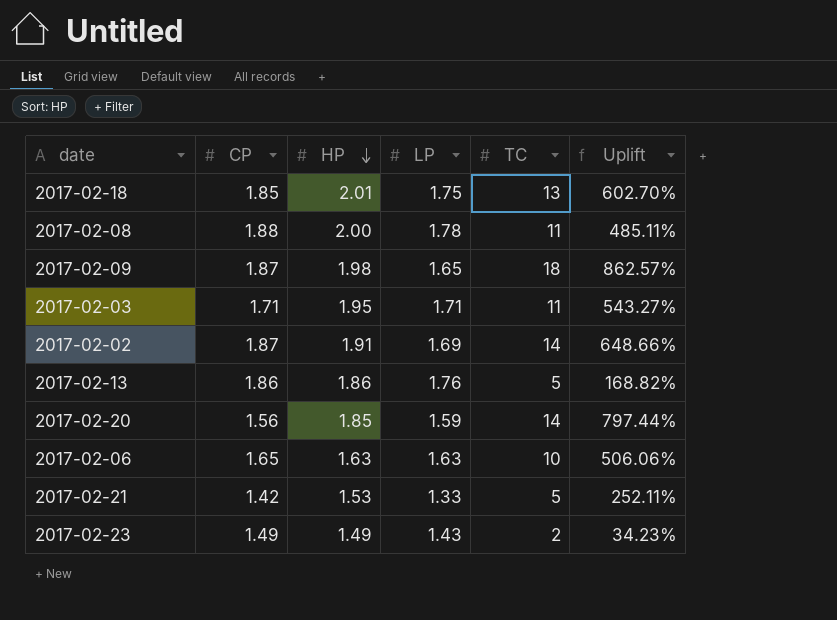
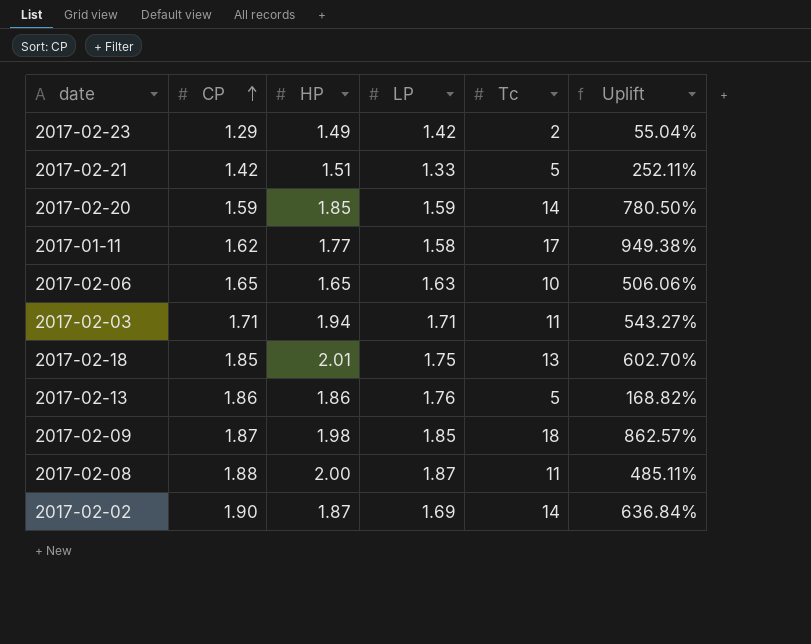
row order: HP descending -> CP ascending
column name: TC -> Tc
2017-02-23 | CP: 1.49 -> 1.29
2017-02-23 | LP: 1.43 -> 1.42
2017-02-23 | Uplift: 34.23% -> 55.04%
2017-02-21 | HP: 1.53 -> 1.51
2017-02-20 | CP: 1.56 -> 1.59
2017-02-20 | Uplift: 797.44% -> 780.50%
row 2017-01-11: none -> 1.62 | 1.77 | 1.58 | 17 | 949.38%
2017-02-06 | HP: 1.63 -> 1.65
2017-02-03 | HP: 1.95 -> 1.94
2017-02-09 | LP: 1.65 -> 1.85
2017-02-08 | LP: 1.78 -> 1.87
2017-02-02 | CP: 1.87 -> 1.90
2017-02-02 | HP: 1.91 -> 1.87
2017-02-02 | Uplift: 648.66% -> 636.84%

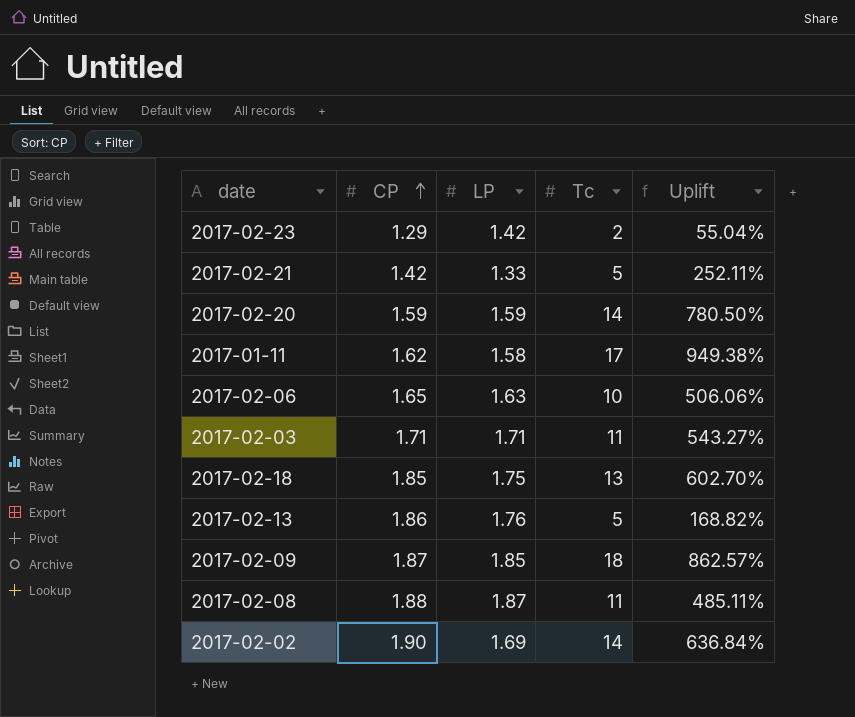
column HP | position: 3 -> none

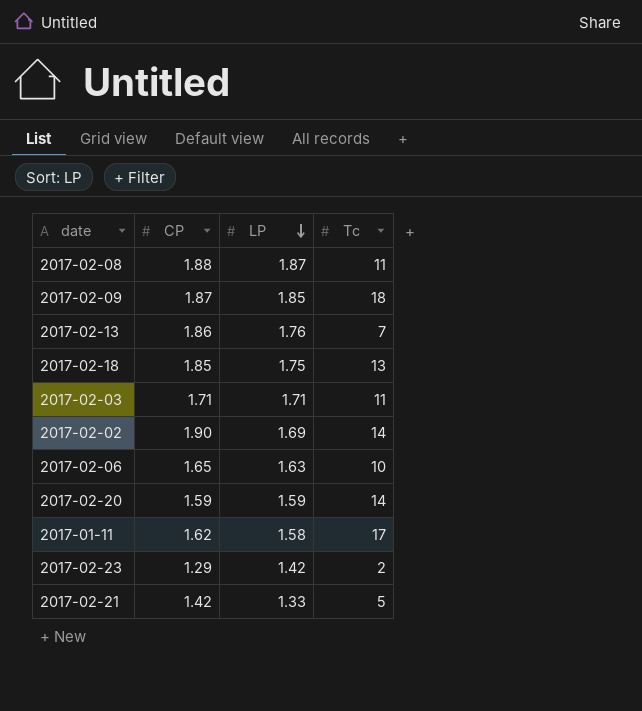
row order: CP ascending -> LP descending
column Uplift | formula: ([Tc] - [CP]) / [CP] -> none
2017-02-13 | Tc: 5 -> 7

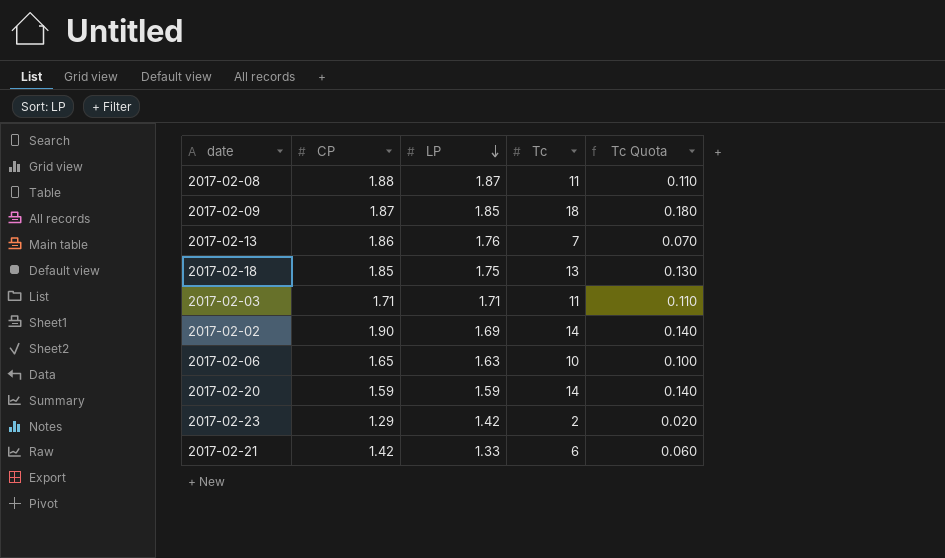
column Tc Quota | formula: none -> [Tc] * 0.01
row 2017-01-11: 1.62 | 1.58 | 17 -> none
2017-02-21 | Tc: 5 -> 6

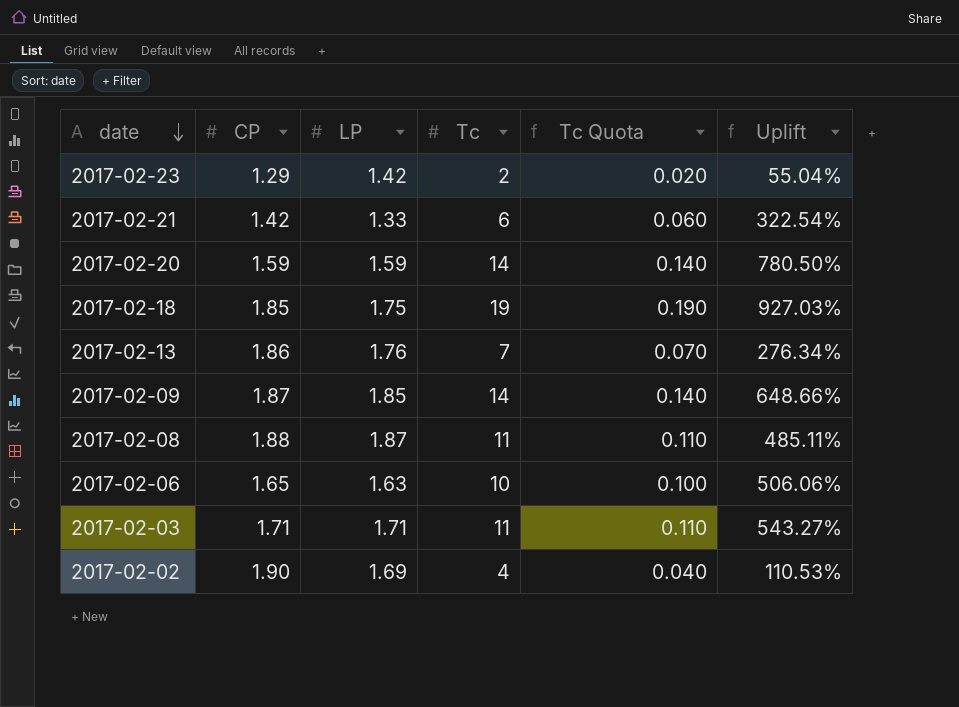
row order: LP descending -> date descending
column Uplift | formula: none -> ([Tc] - [CP]) / [CP]
2017-02-18 | Tc: 13 -> 19
2017-02-18 | Tc Quota: 0.130 -> 0.190
2017-02-09 | Tc: 18 -> 14
2017-02-09 | Tc Quota: 0.180 -> 0.140
2017-02-02 | Tc: 14 -> 4
2017-02-02 | Tc Quota: 0.140 -> 0.040

